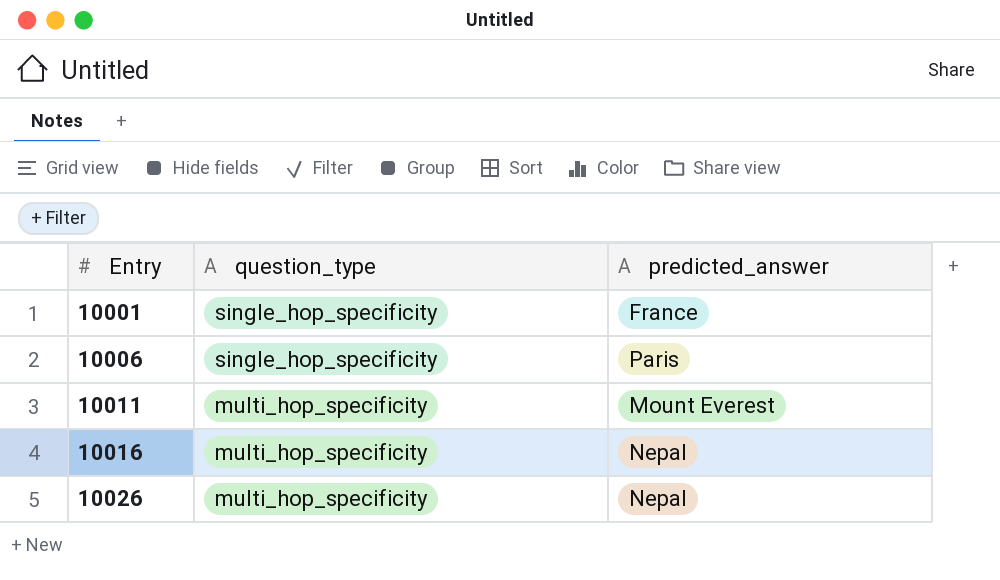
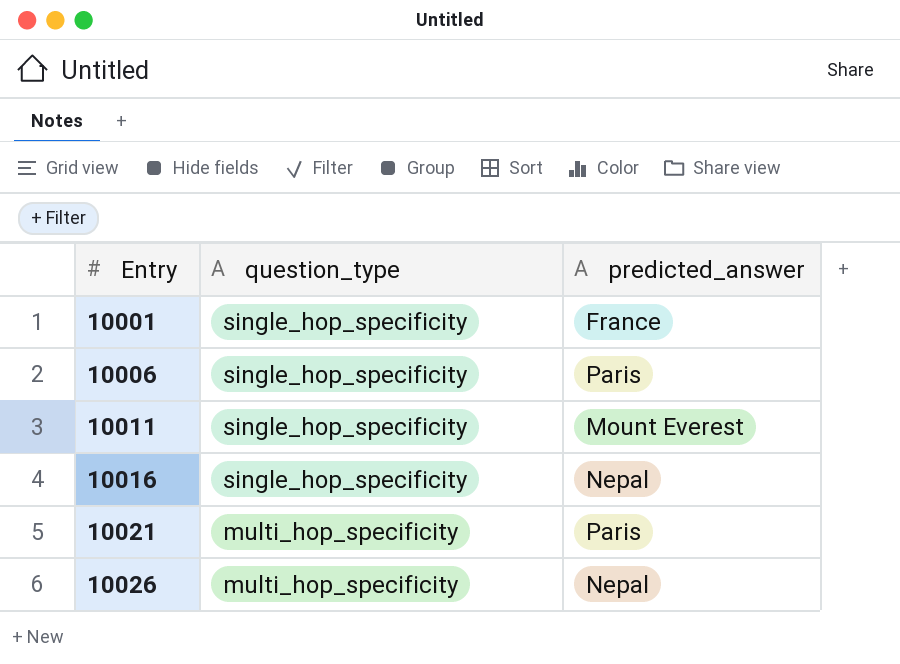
10011 | question_type: multi_hop_specificity -> single_hop_specificity
10016 | question_type: multi_hop_specificity -> single_hop_specificity
row 10021: none -> multi_hop_specificity | Paris

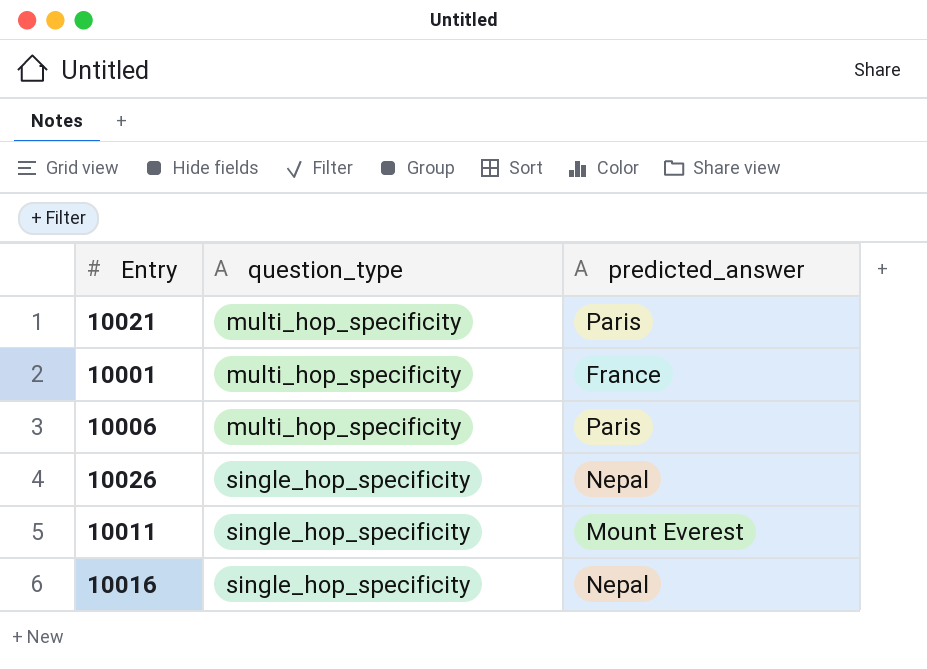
row order: Entry ascending -> question_type ascending
10001 | question_type: single_hop_specificity -> multi_hop_specificity
10006 | question_type: single_hop_specificity -> multi_hop_specificity
10026 | question_type: multi_hop_specificity -> single_hop_specificity

